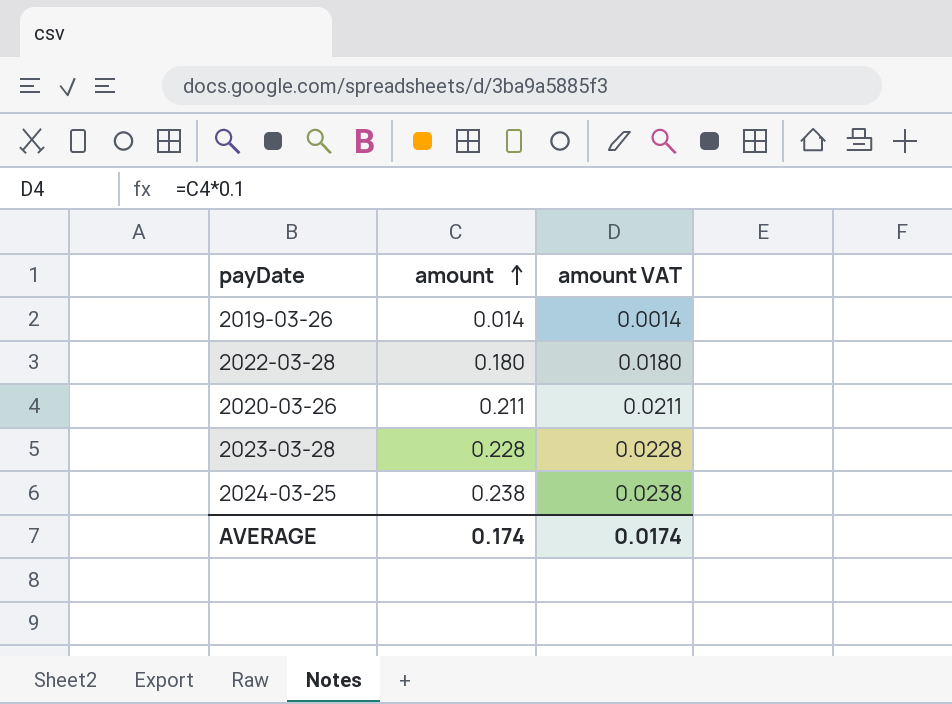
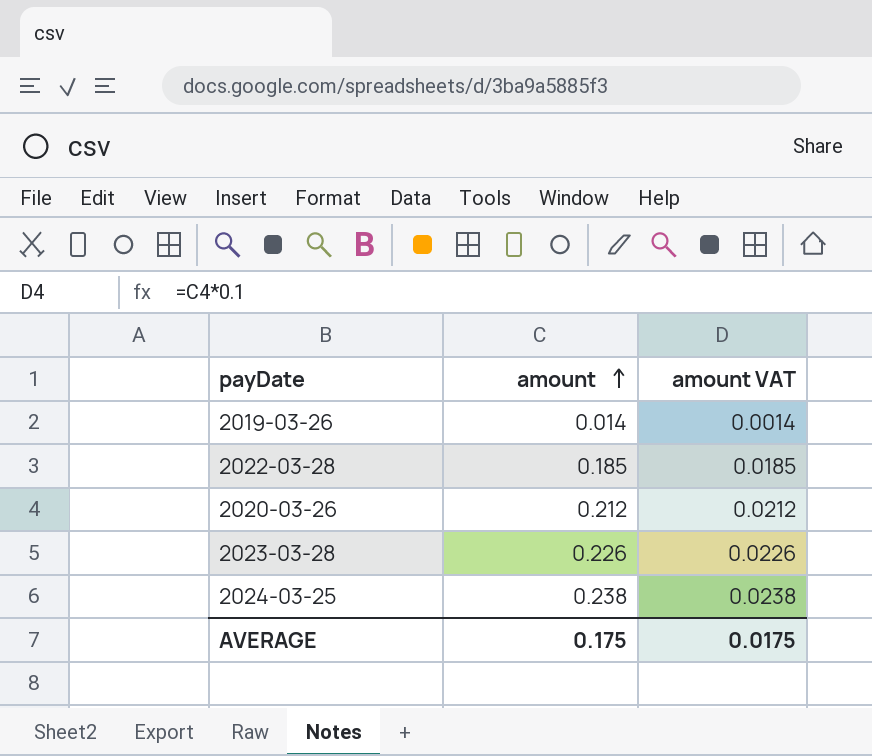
2022-03-28 | amount: 0.180 -> 0.185
2022-03-28 | amount VAT: 0.0180 -> 0.0185
2020-03-26 | amount: 0.211 -> 0.212
2020-03-26 | amount VAT: 0.0211 -> 0.0212
2023-03-28 | amount: 0.228 -> 0.226
2023-03-28 | amount VAT: 0.0228 -> 0.0226
AVERAGE | amount: 0.174 -> 0.175
AVERAGE | amount VAT: 0.0174 -> 0.0175

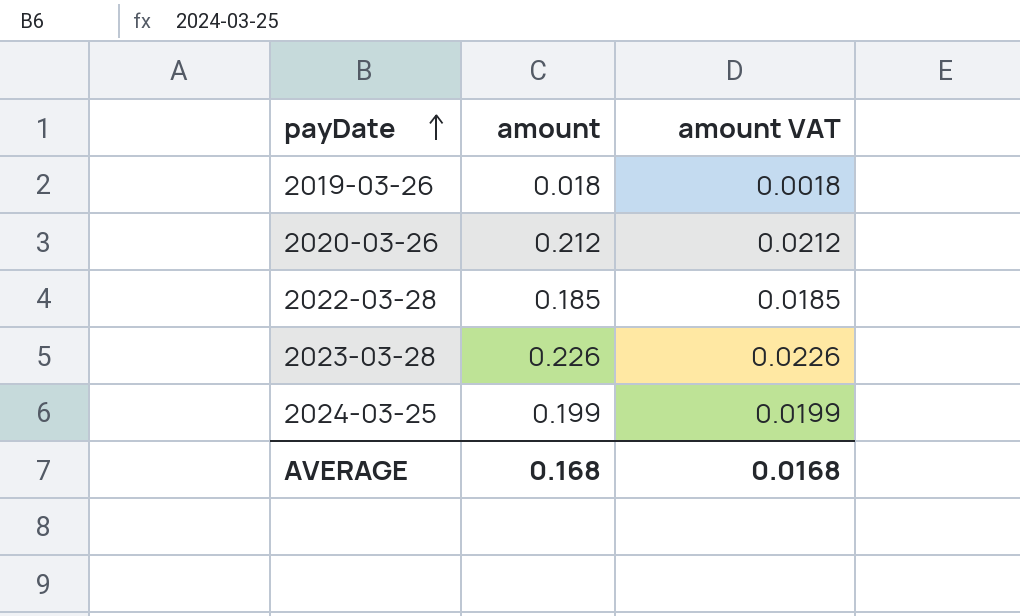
row order: amount ascending -> payDate ascending
2019-03-26 | amount: 0.014 -> 0.018
2019-03-26 | amount VAT: 0.0014 -> 0.0018
2024-03-25 | amount: 0.238 -> 0.199
2024-03-25 | amount VAT: 0.0238 -> 0.0199
AVERAGE | amount: 0.175 -> 0.168
AVERAGE | amount VAT: 0.0175 -> 0.0168

